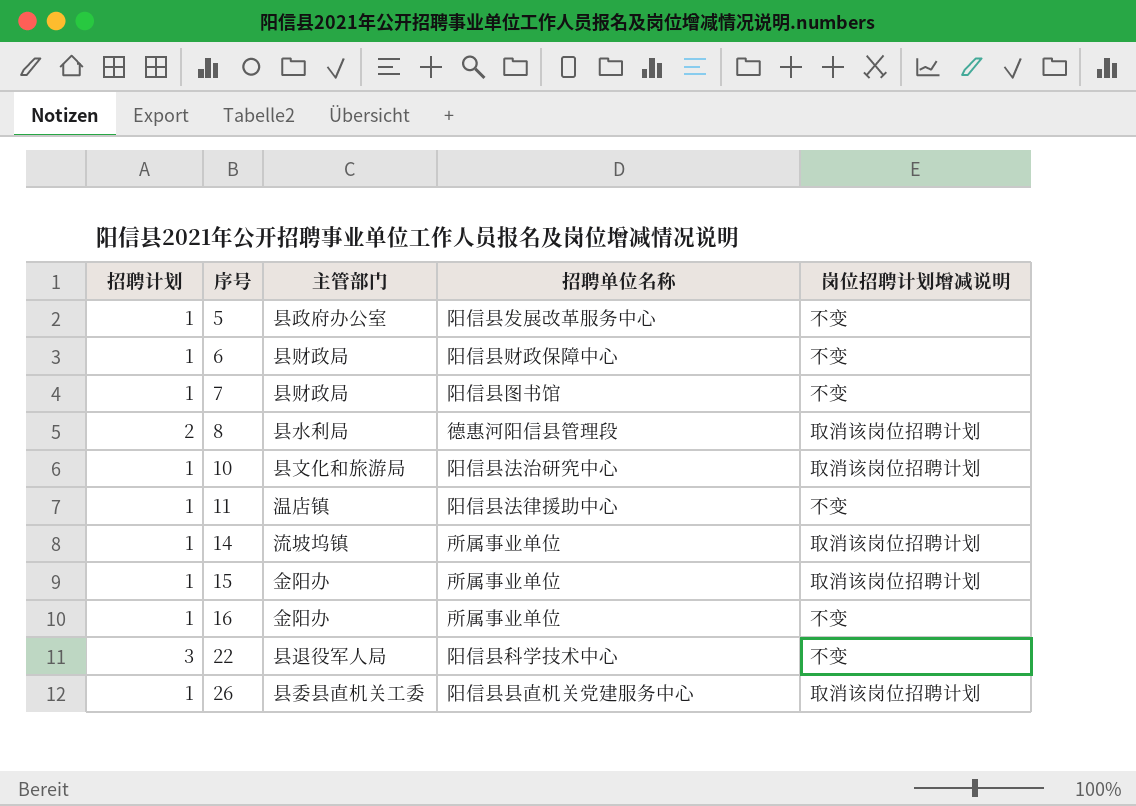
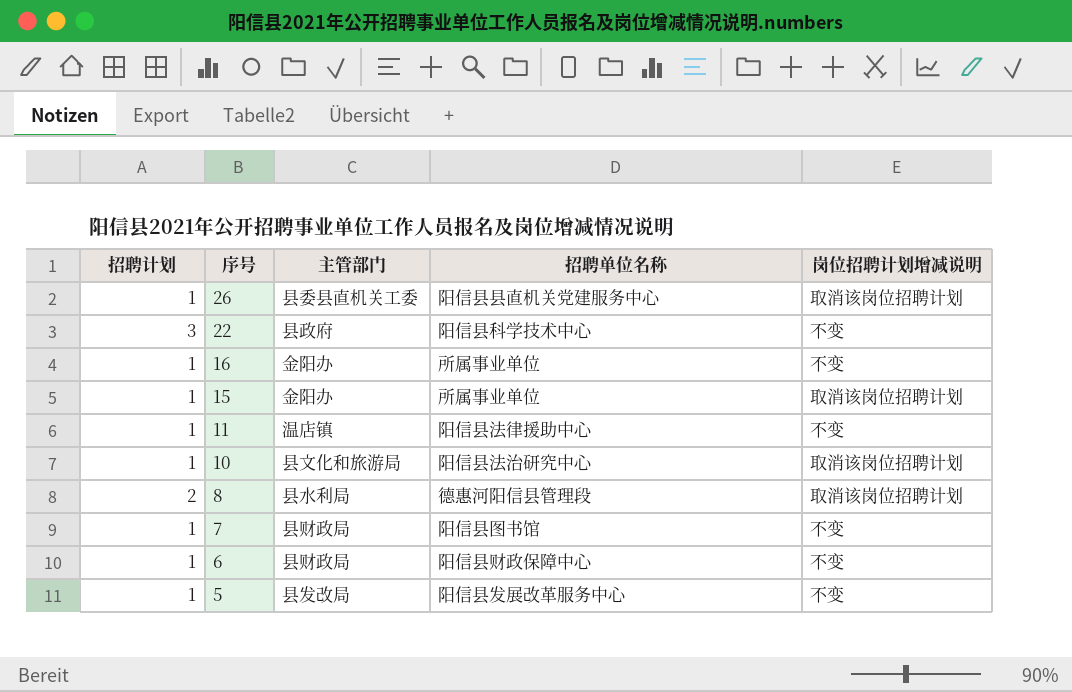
row order: 序号 ascending -> 序号 descending
row 14: 1 | 流坡坞镇 | 所属事业单位 | 取消该岗位招聘计划 -> none
22 | 主管部门: 县退役军人局 -> 县政府
5 | 主管部门: 县政府办公室 -> 县发改局

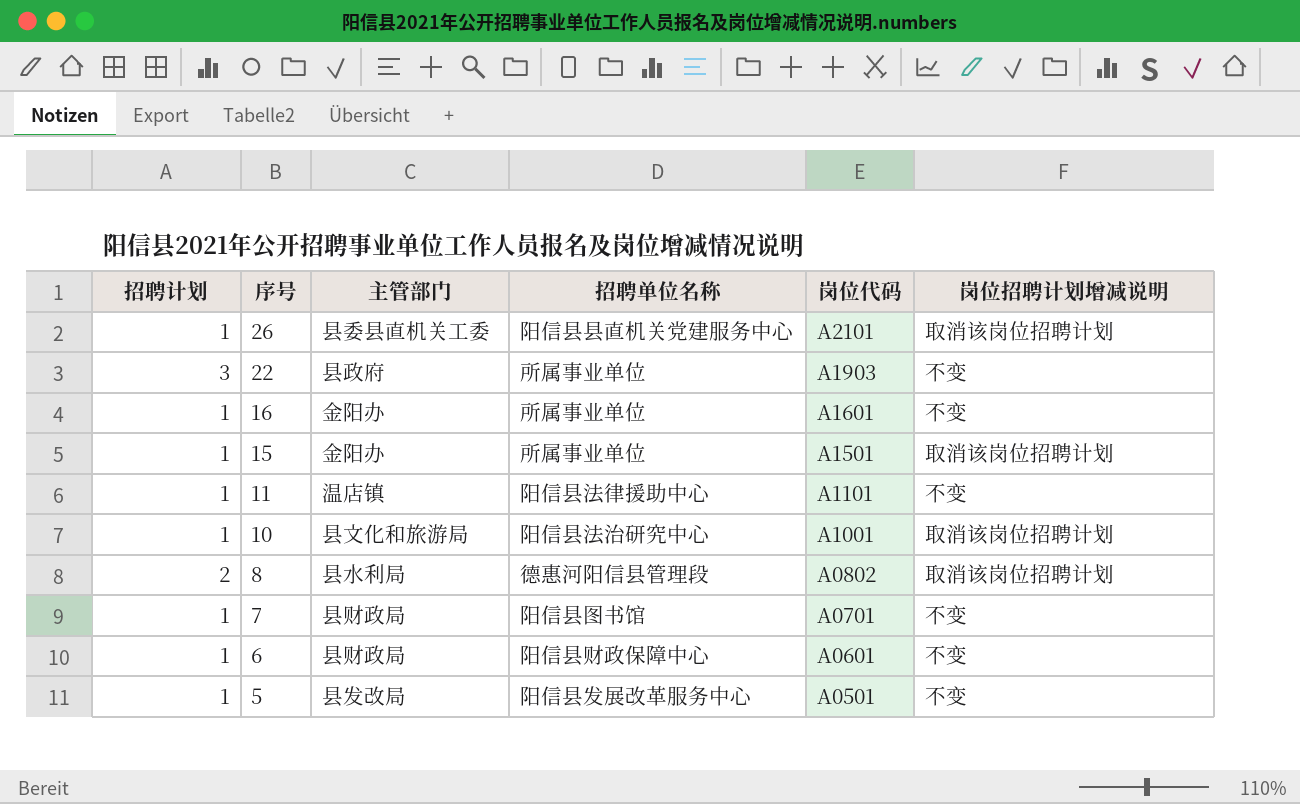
column 岗位代码 | position: none -> 5
22 | 招聘单位名称: 阳信县科学技术中心 -> 所属事业单位

